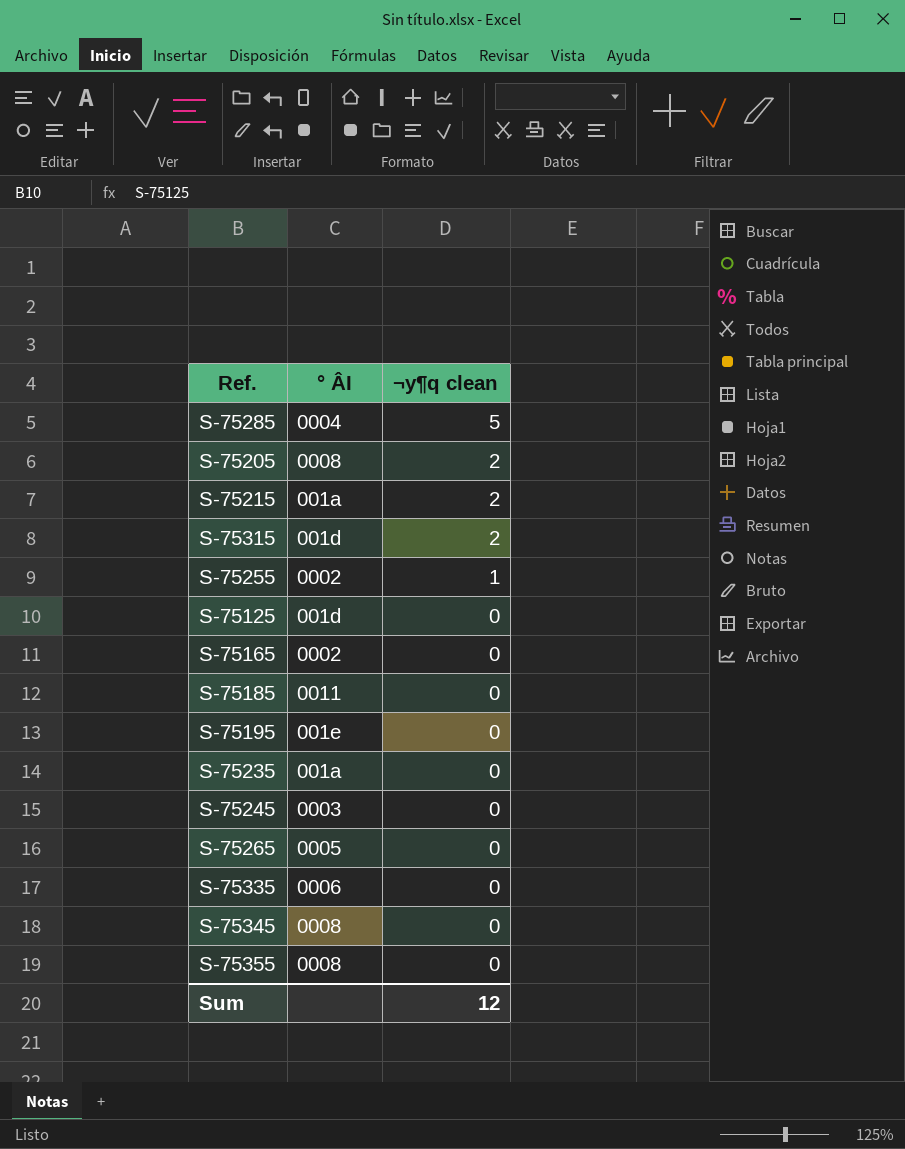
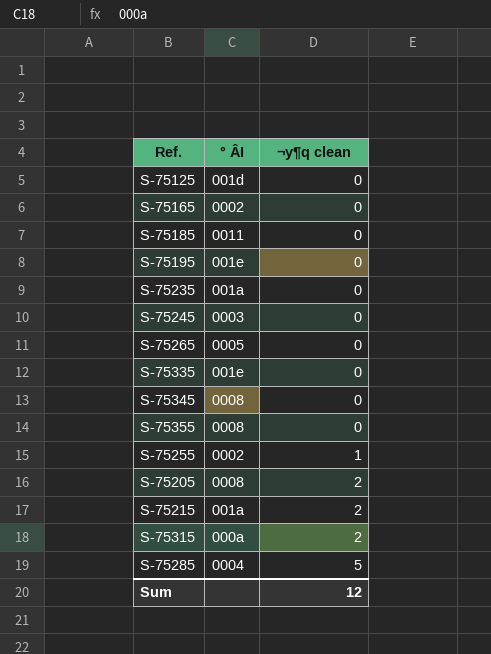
row order: ¬y¶q clean descending -> ¬y¶q clean ascending
S-75335 | ° ÂI: 0006 -> 001e
S-75315 | ° ÂI: 001d -> 000a

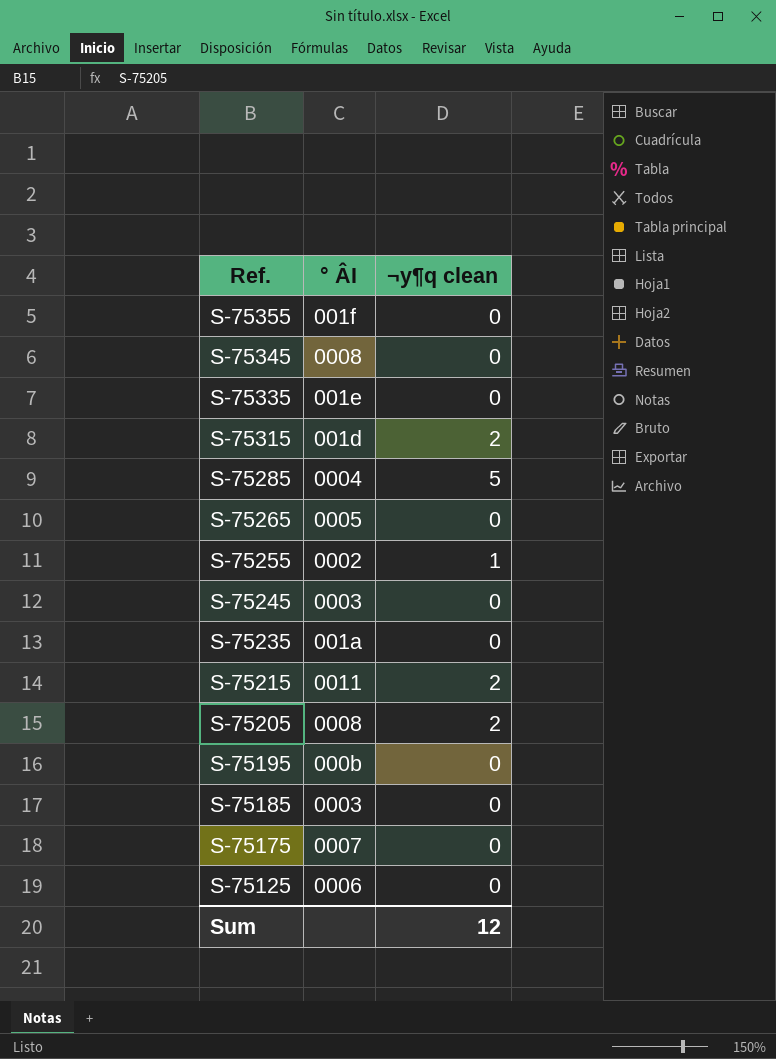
row order: ¬y¶q clean ascending -> Ref. descending
row S-75165: 0002 | 0 -> none
S-75355 | ° ÂI: 0008 -> 001f
S-75315 | ° ÂI: 000a -> 001d
S-75215 | ° ÂI: 001a -> 0011
S-75195 | ° ÂI: 001e -> 000b
S-75185 | ° ÂI: 0011 -> 0003
row S-75175: none -> 0007 | 0
S-75125 | ° ÂI: 001d -> 0006

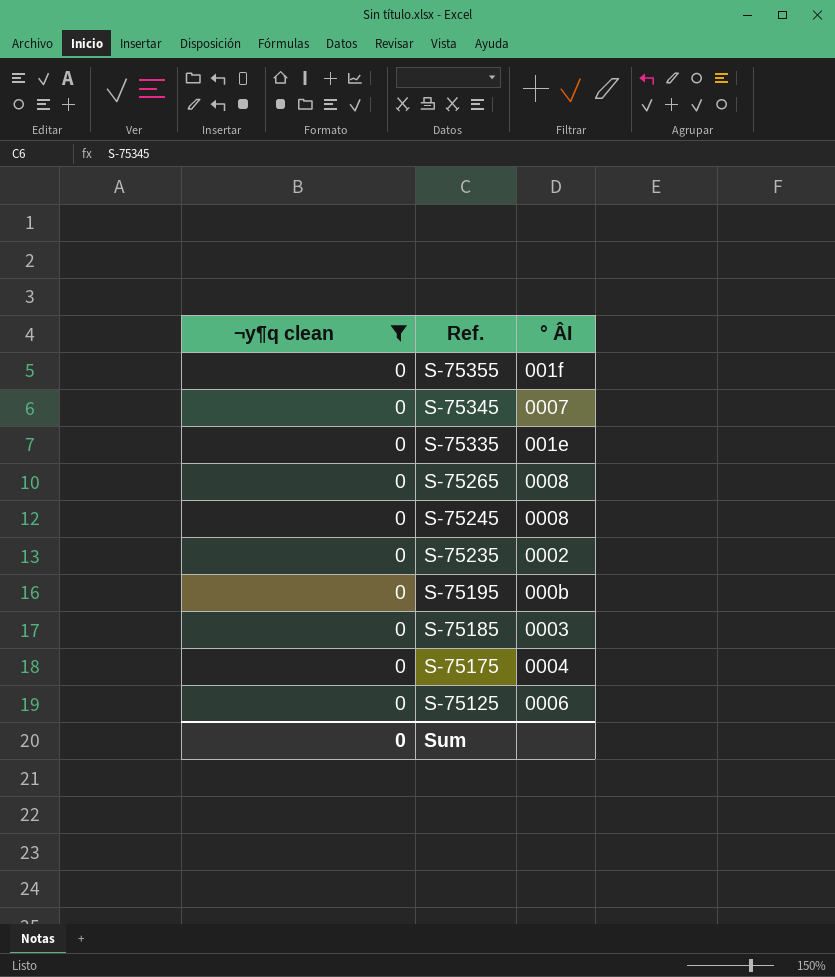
filter: none -> ¬y¶q clean = 0
column ¬y¶q clean | position: 3 -> 1
S-75345 | ° ÂI: 0008 -> 0007
S-75265 | ° ÂI: 0005 -> 0008
S-75245 | ° ÂI: 0003 -> 0008
S-75235 | ° ÂI: 001a -> 0002
S-75175 | ° ÂI: 0007 -> 0004
Sum | ¬y¶q clean: 12 -> 0

